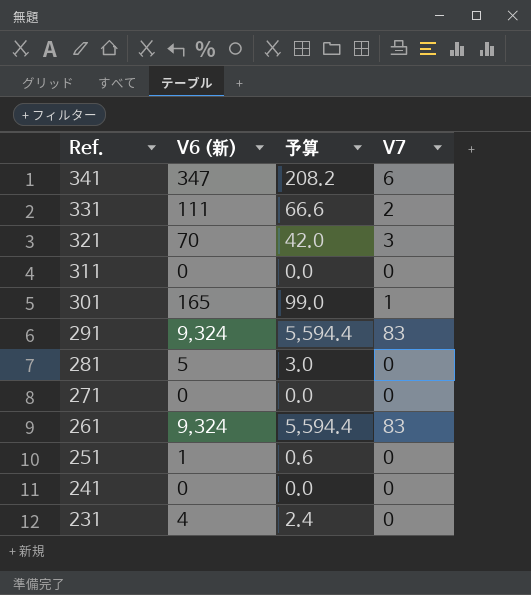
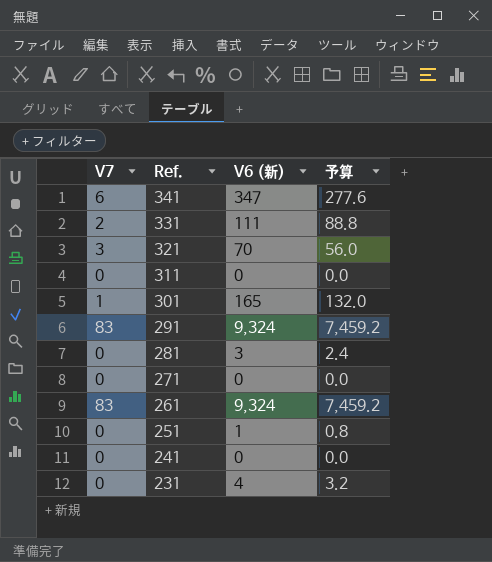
column V7 | position: 4 -> 1
column 予算 | formula: [V6 (新)] * 0.6 -> [V6 (新)] * 0.8
281 | V6 (新): 5 -> 3

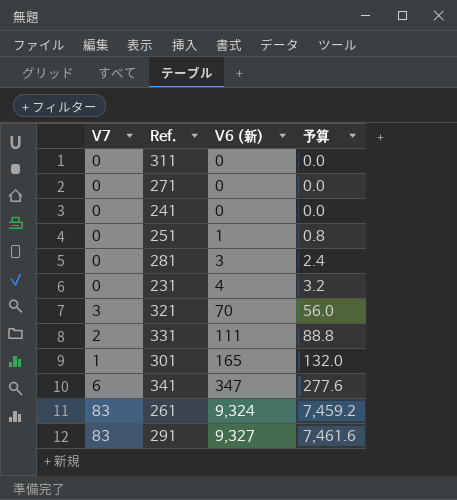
row order: Ref. descending -> V6 (新) ascending
291 | V6 (新): 9,324 -> 9,327
291 | 予算: 7,459.2 -> 7,461.6

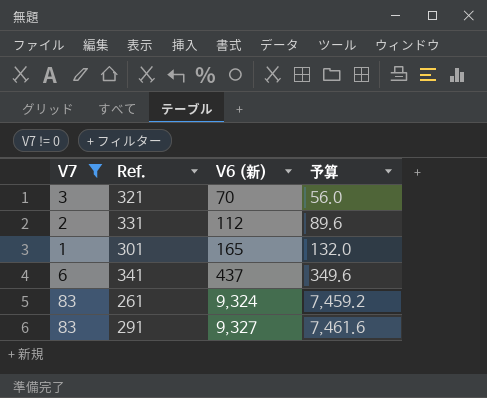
filter: none -> V7 != 0
331 | V6 (新): 111 -> 112
331 | 予算: 88.8 -> 89.6
341 | V6 (新): 347 -> 437
341 | 予算: 277.6 -> 349.6

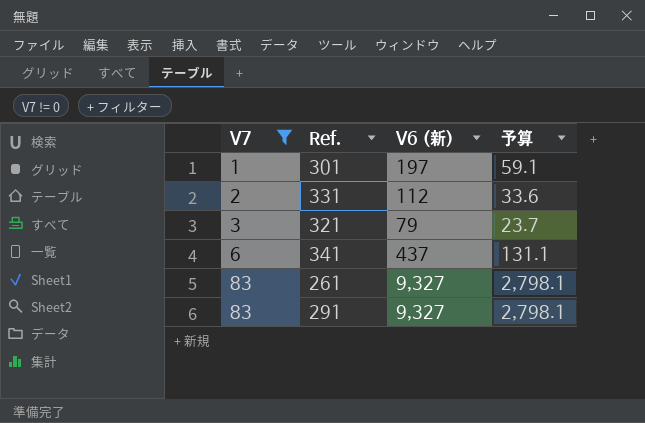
row order: V6 (新) ascending -> V7 ascending
column 予算 | formula: [V6 (新)] * 0.8 -> [V6 (新)] * 0.3
301 | V6 (新): 165 -> 197
321 | V6 (新): 70 -> 79
261 | V6 (新): 9,324 -> 9,327

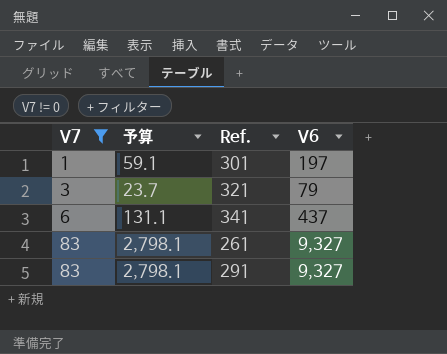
column 予算 | position: 4 -> 2
column name: V6 (新) -> V6
row 331: 2 | 112 | 33.6 -> none

